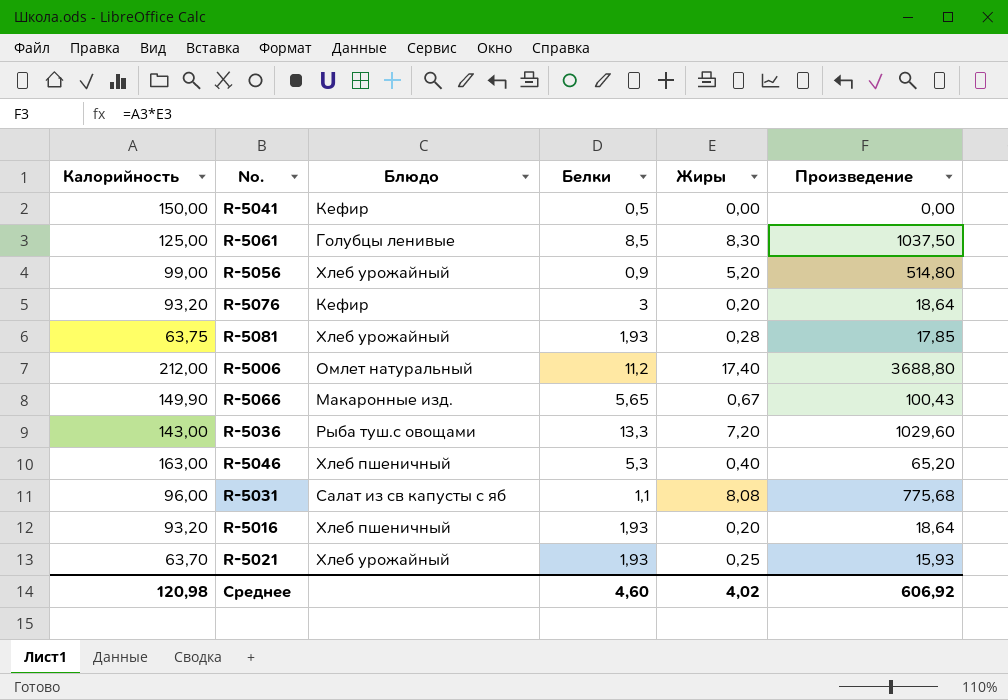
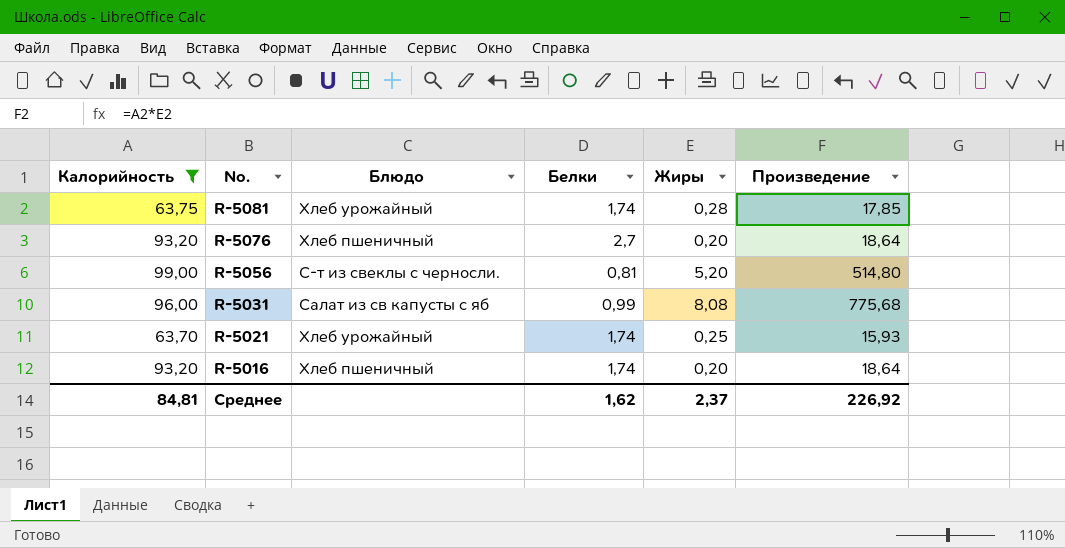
filter: none -> Калорийность <= 99,00
row order: none -> No. descending
R-5081 | Белки: 1,93 -> 1,74
R-5076 | Блюдо: Кефир -> Хлеб пшеничный
R-5076 | Белки: 3 -> 2,7
R-5056 | Блюдо: Хлеб урожайный -> С-т из свеклы с черносли.
R-5056 | Белки: 0,9 -> 0,81
R-5031 | Белки: 1,1 -> 0,99
R-5021 | Белки: 1,93 -> 1,74
R-5016 | Белки: 1,93 -> 1,74
Среднее | Калорийность: 120,98 -> 84,81
Среднее | Белки: 4,60 -> 1,62
Среднее | Жиры: 4,02 -> 2,37
Среднее | Произведение: 606,92 -> 226,92

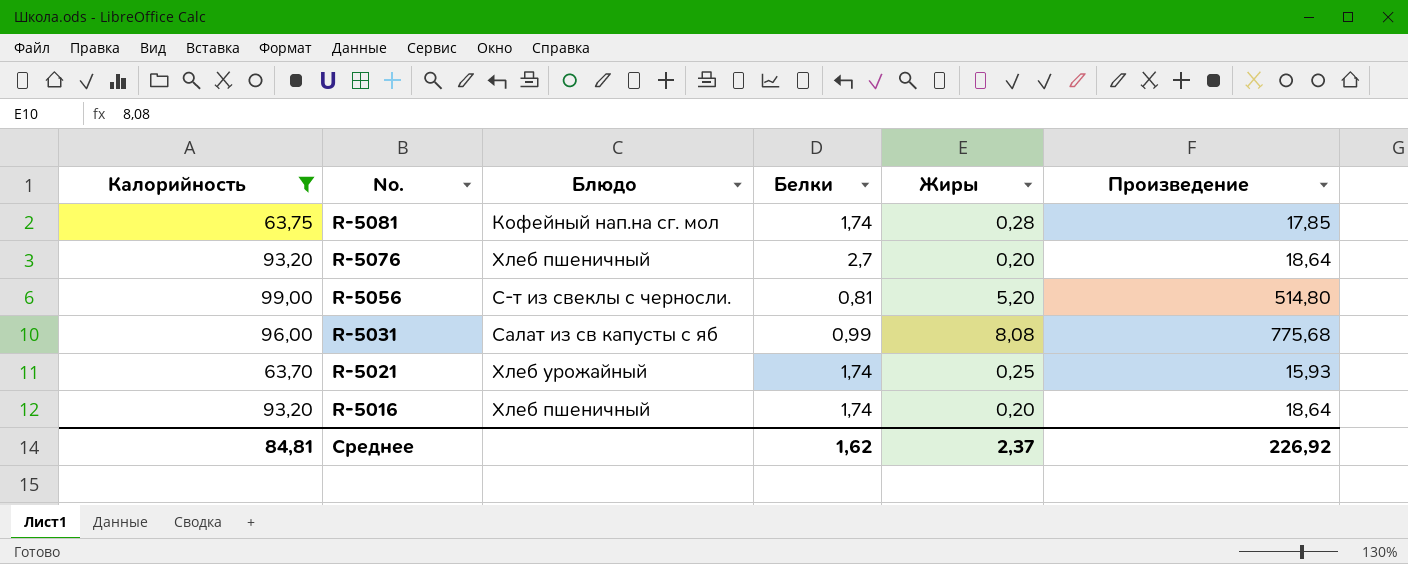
R-5081 | Блюдо: Хлеб урожайный -> Кофейный нап.на сг. мол

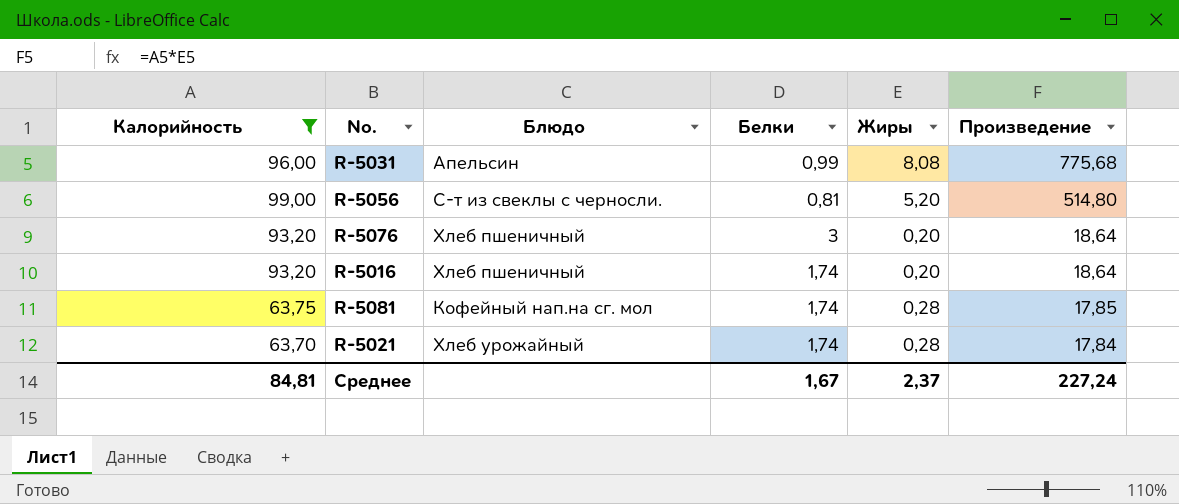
row order: No. descending -> Произведение descending
R-5031 | Блюдо: Салат из св капусты с яб -> Апельсин
R-5076 | Белки: 2,7 -> 3
R-5021 | Жиры: 0,25 -> 0,28
R-5021 | Произведение: 15,93 -> 17,84
Среднее | Белки: 1,62 -> 1,67
Среднее | Произведение: 226,92 -> 227,24

